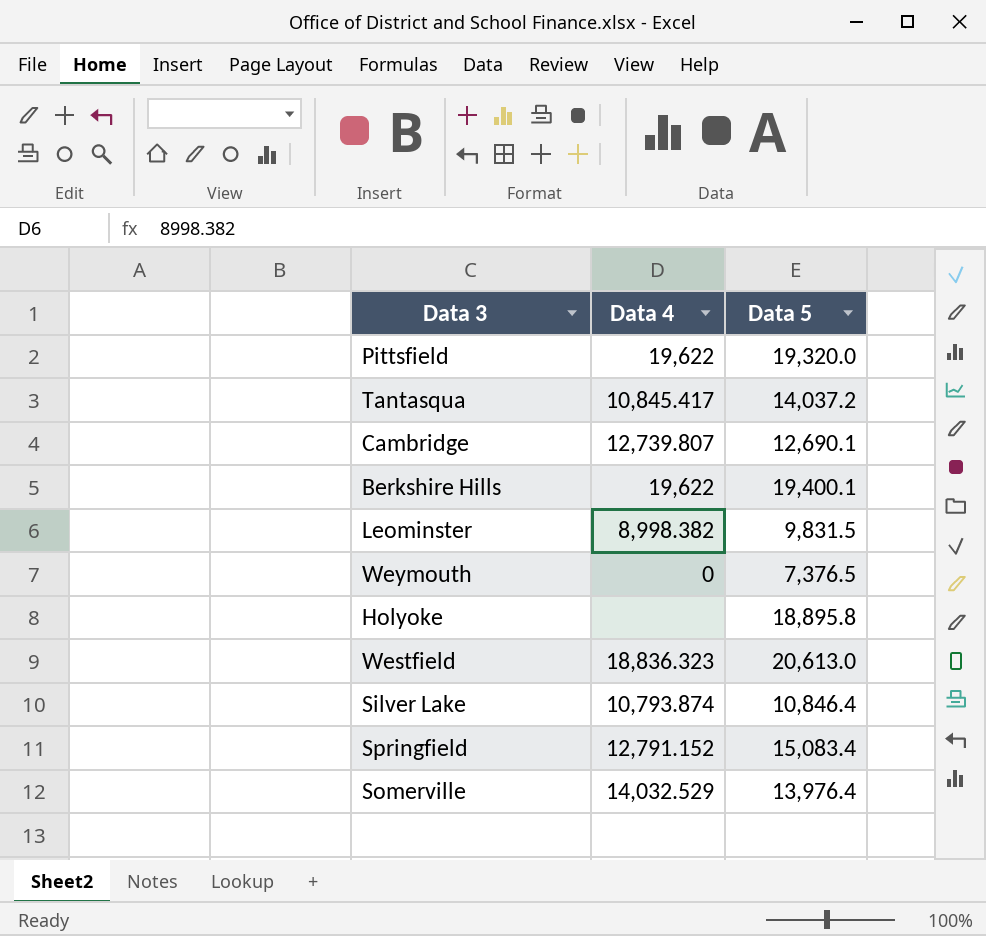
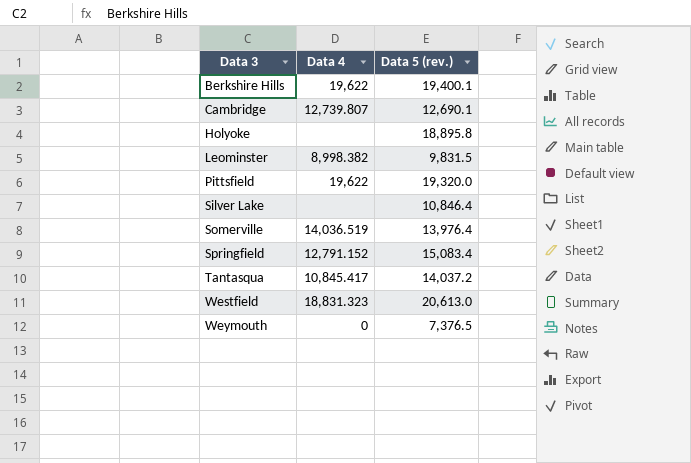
row order: none -> Data 3 ascending
column name: Data 5 -> Data 5 (rev.)
Silver Lake | Data 4: 10,793.874 -> none
Somerville | Data 4: 14,032.529 -> 14,036.519
Westfield | Data 4: 18,836.323 -> 18,831.323

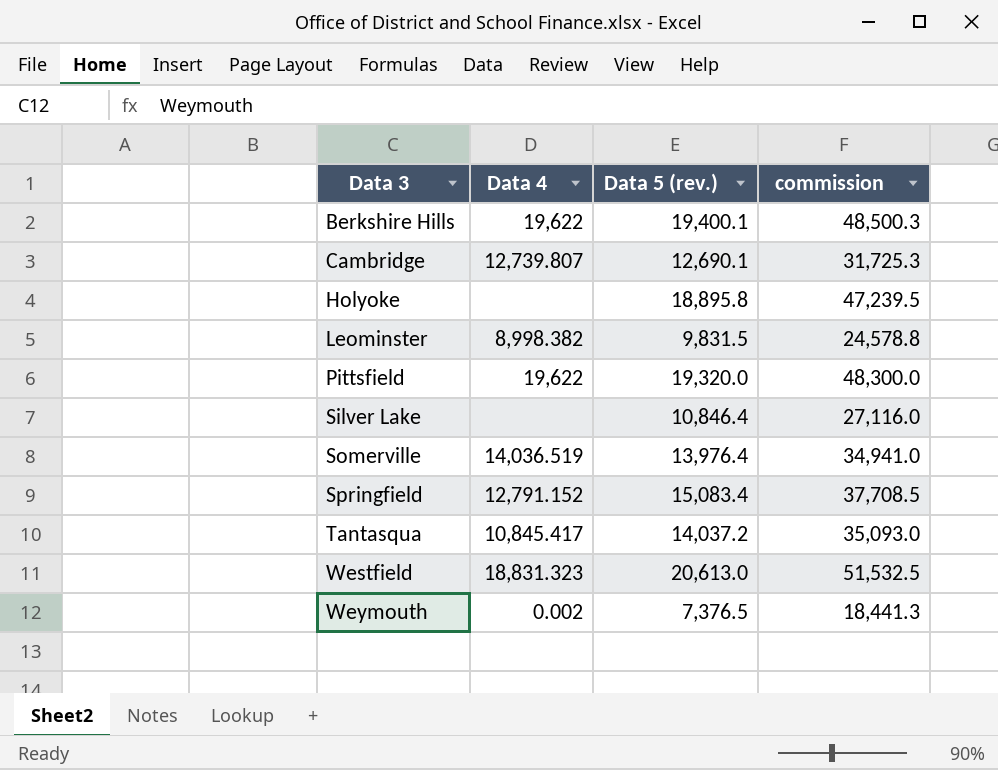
column commission | formula: none -> [Data 5 (rev.)] * 2.5
Weymouth | Data 4: 0 -> 0.002

